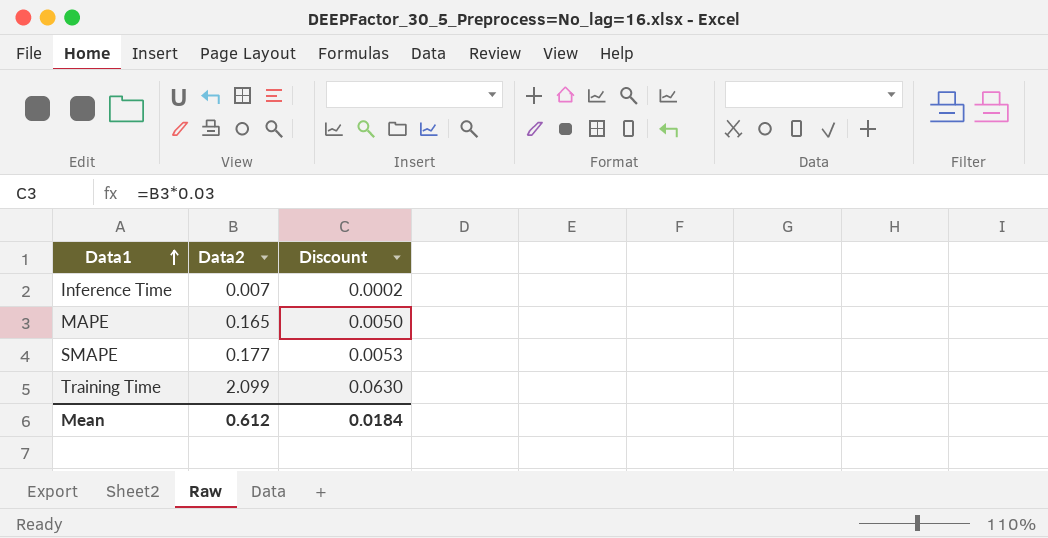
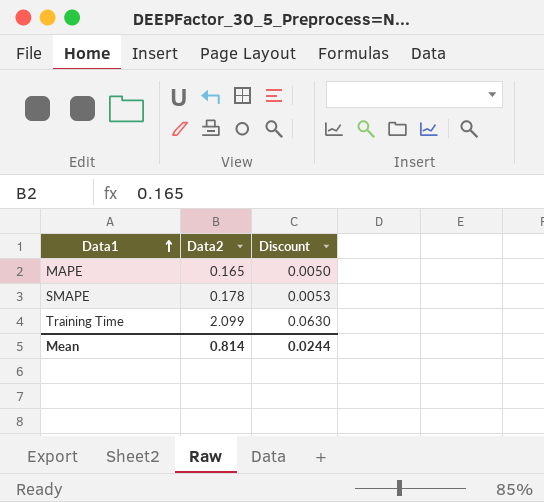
row Inference Time: 0.007 | 0.0002 -> none
SMAPE | Data2: 0.177 -> 0.178
Mean | Data2: 0.612 -> 0.814
Mean | Discount: 0.0184 -> 0.0244

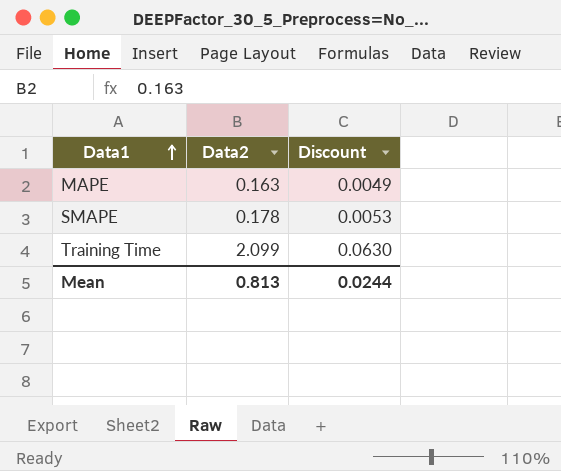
MAPE | Data2: 0.165 -> 0.163
MAPE | Discount: 0.0050 -> 0.0049
Mean | Data2: 0.814 -> 0.813

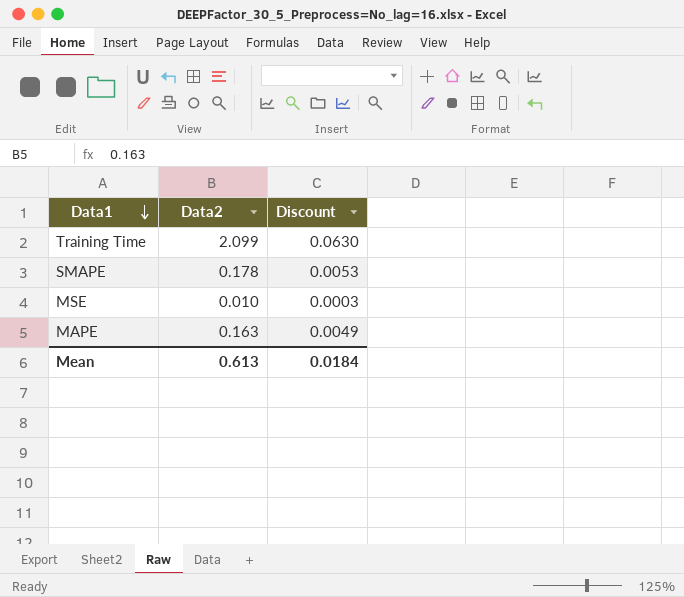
row order: Data1 ascending -> Data1 descending
row MSE: none -> 0.010 | 0.0003
Mean | Data2: 0.813 -> 0.613
Mean | Discount: 0.0244 -> 0.0184

